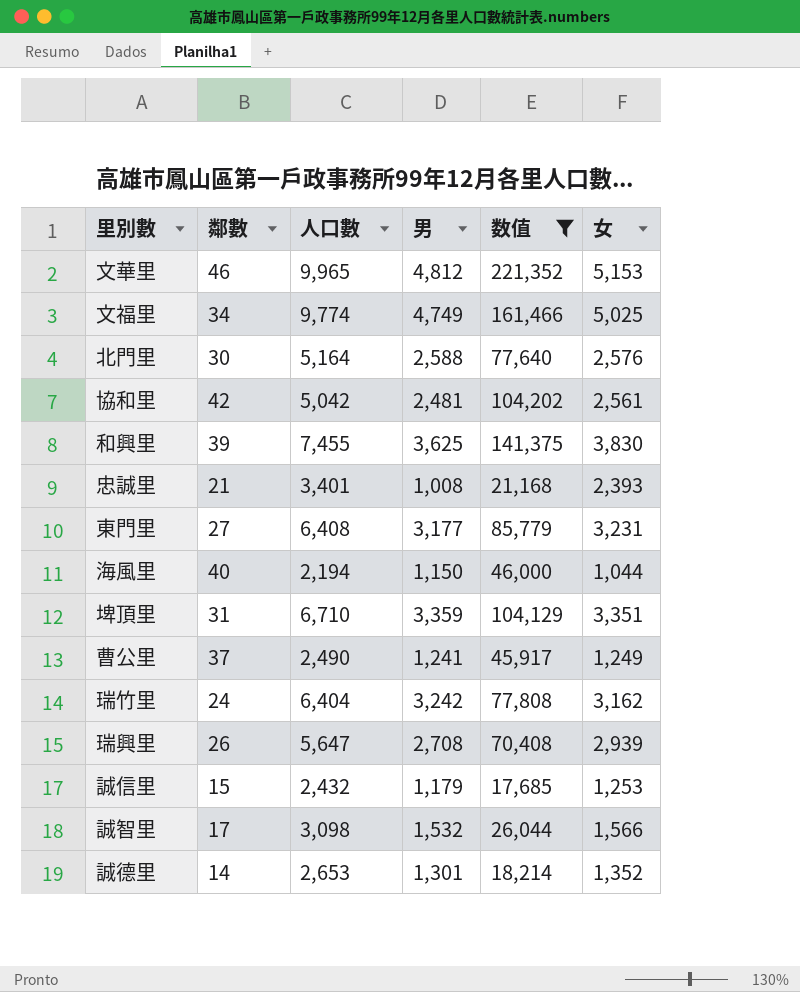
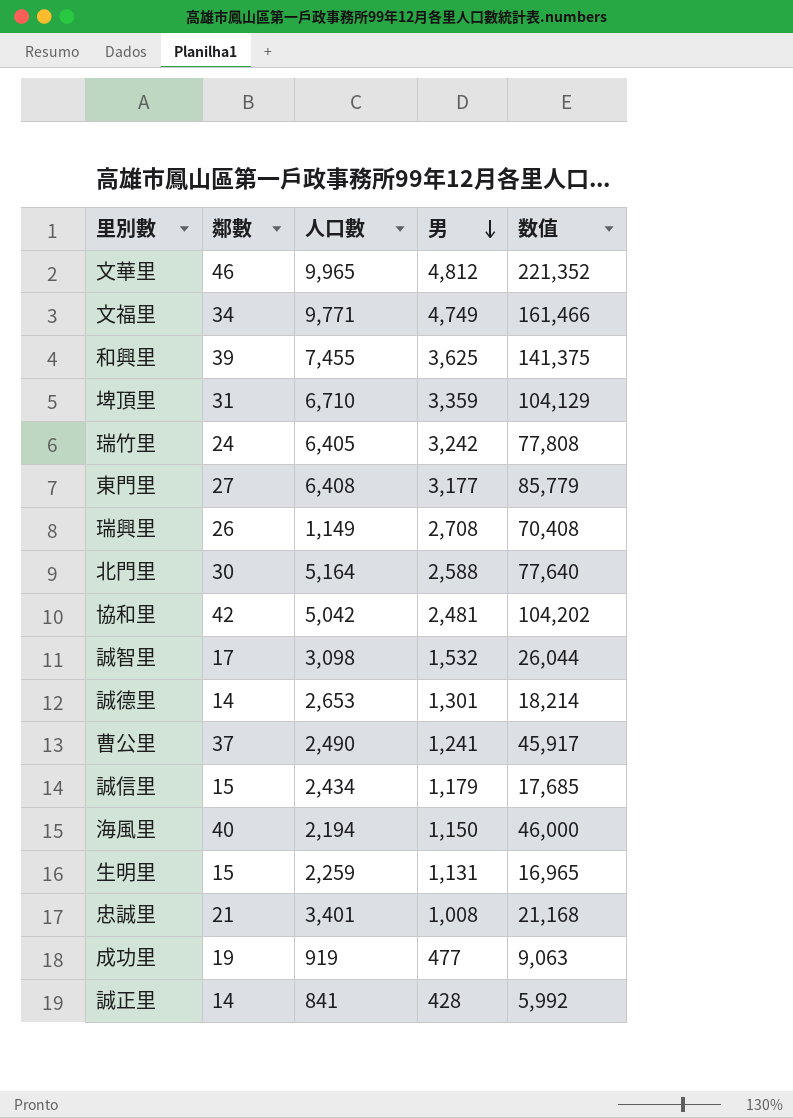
filter: 数值 >= 17,685 -> none
row order: none -> 男 descending
column 女 | formula: [人口數] - [男] -> none
文福里 | 人口數: 9,774 -> 9,771
瑞竹里 | 人口數: 6,404 -> 6,405
瑞興里 | 人口數: 5,647 -> 1,149
誠信里 | 人口數: 2,432 -> 2,434

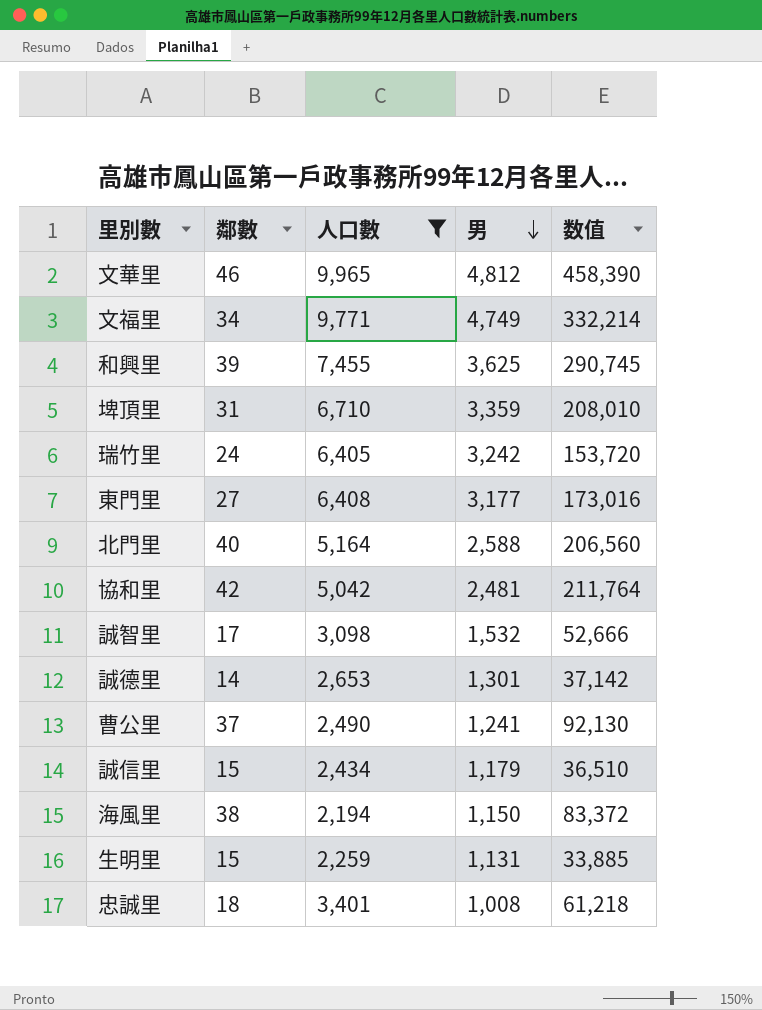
filter: none -> 人口數 >= 2,194
column 数值 | formula: [鄰數] * [男] -> [鄰數] * [人口數]
北門里 | 鄰數: 30 -> 40
海風里 | 鄰數: 40 -> 38
忠誠里 | 鄰數: 21 -> 18

